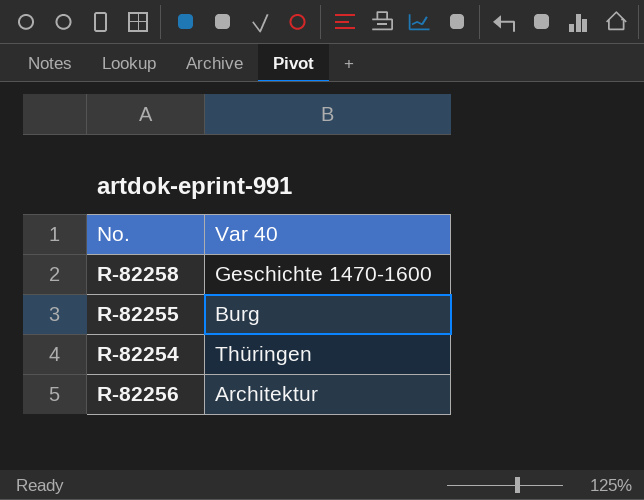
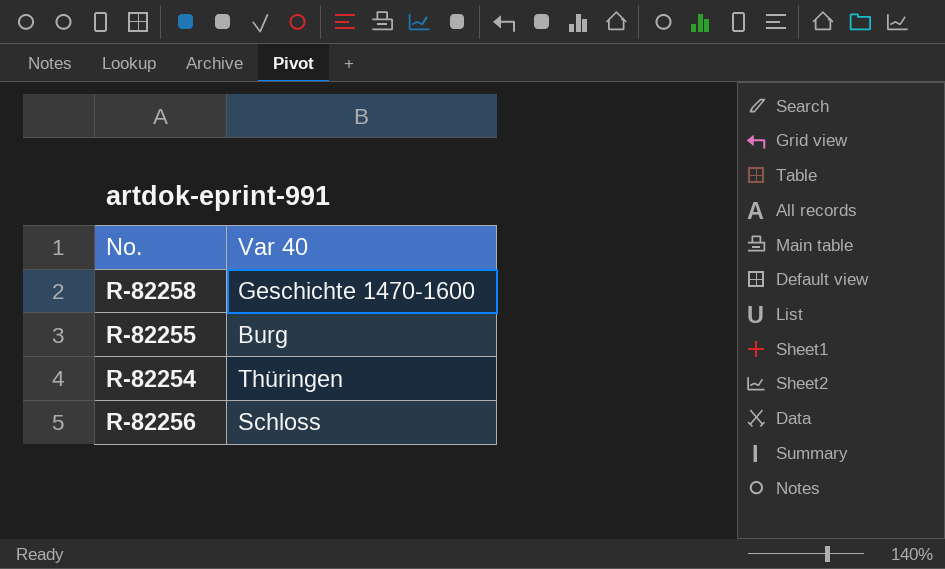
R-82256 | Var 40: Architektur -> Schloss

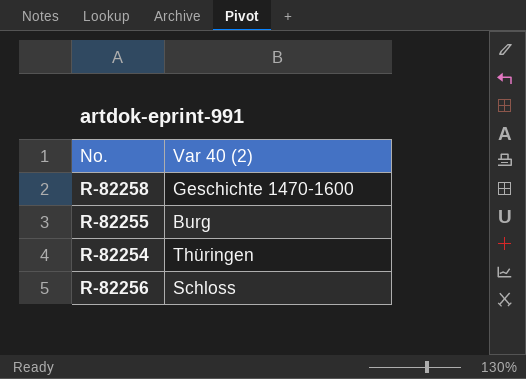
column name: Var 40 -> Var 40 (2)

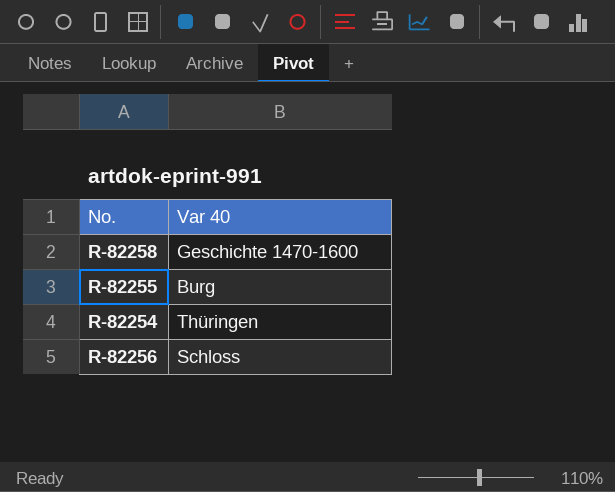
column name: Var 40 (2) -> Var 40

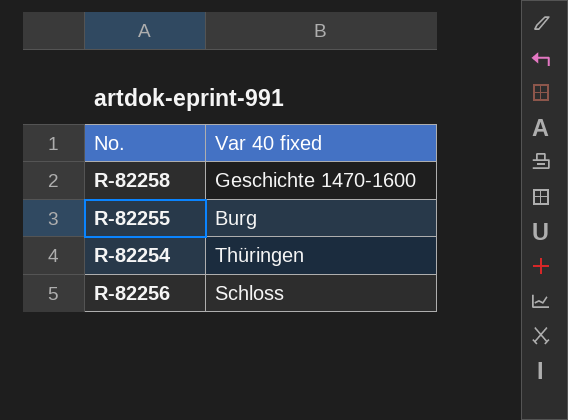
column name: Var 40 -> Var 40 fixed

